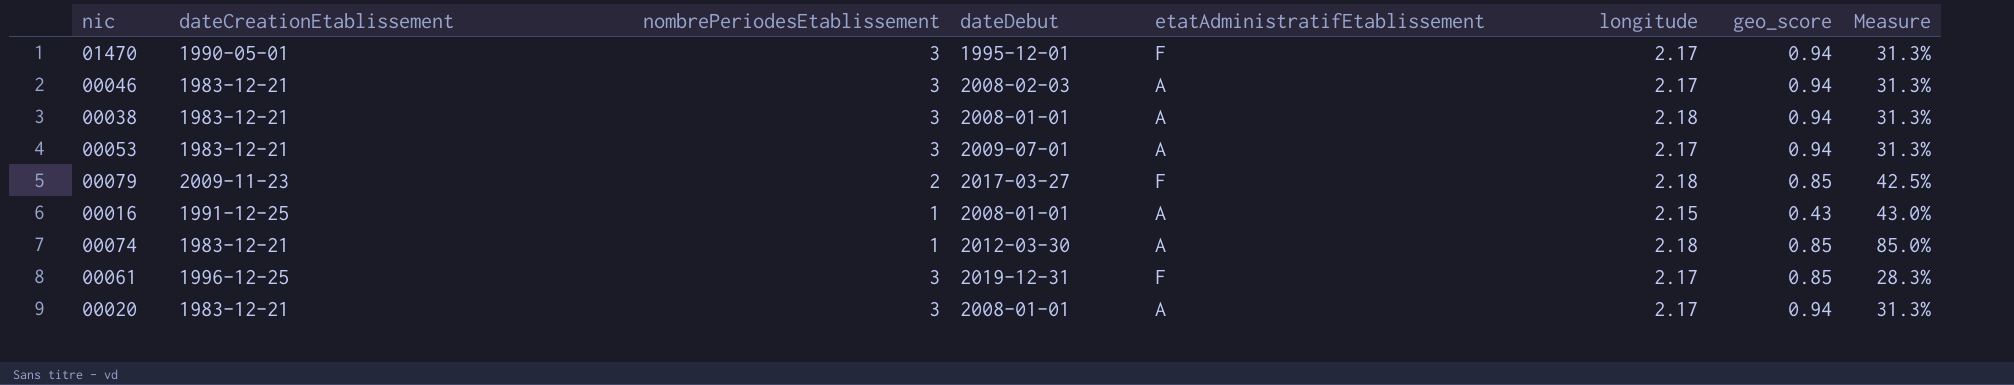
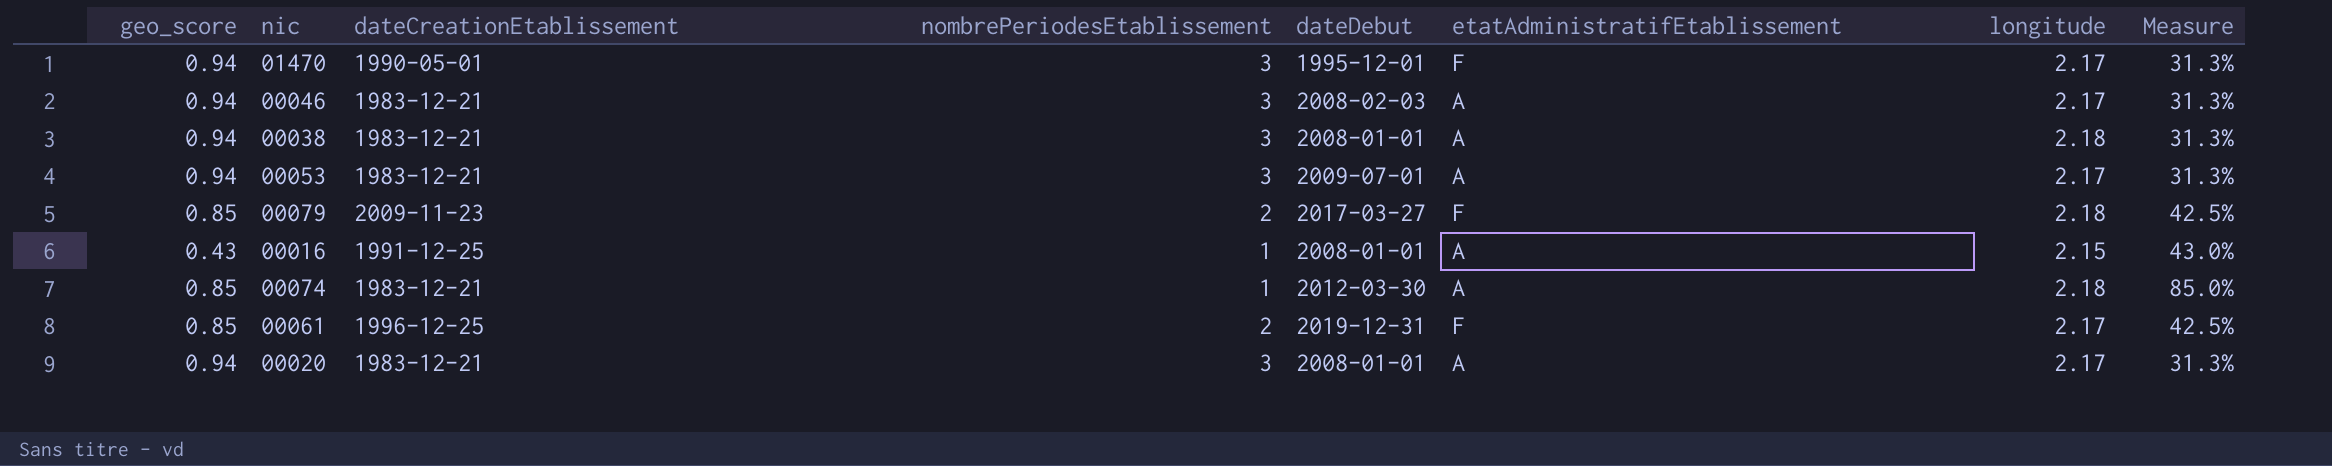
column geo_score | position: 7 -> 1
00061 | nombrePeriodesEtablissement: 3 -> 2
00061 | Measure: 28.3% -> 42.5%

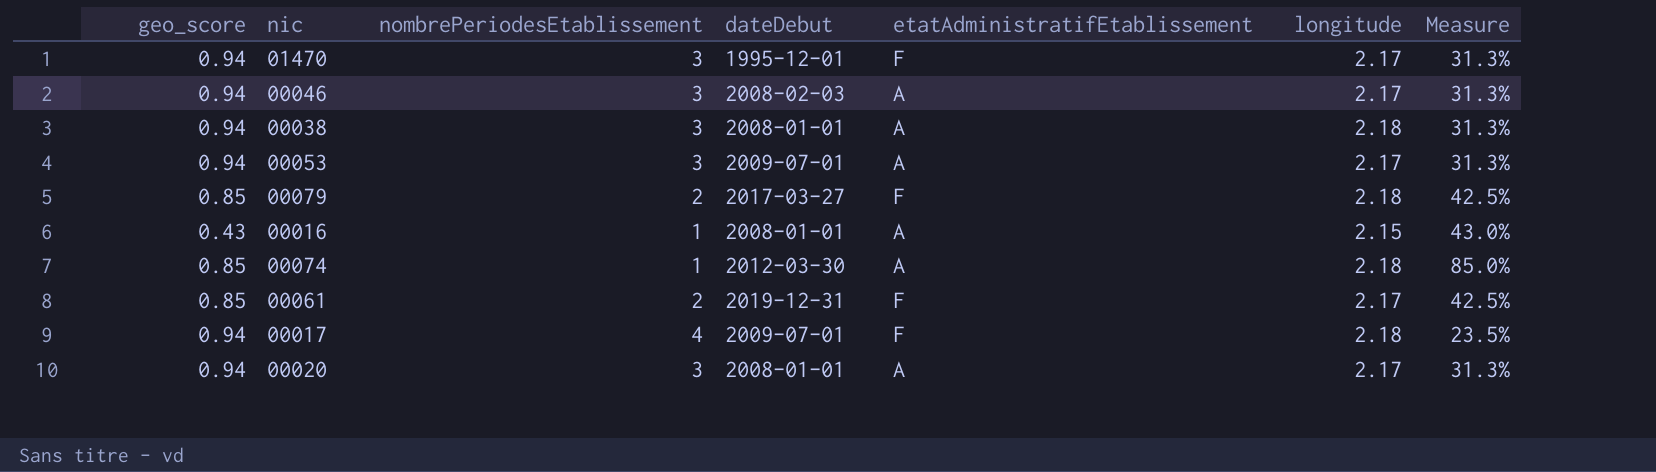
column dateCreationEtablissement | position: 3 -> none
row 00017: none -> 0.94 | 4 | 2009-07-01 | F | 2.18 | 23.5%

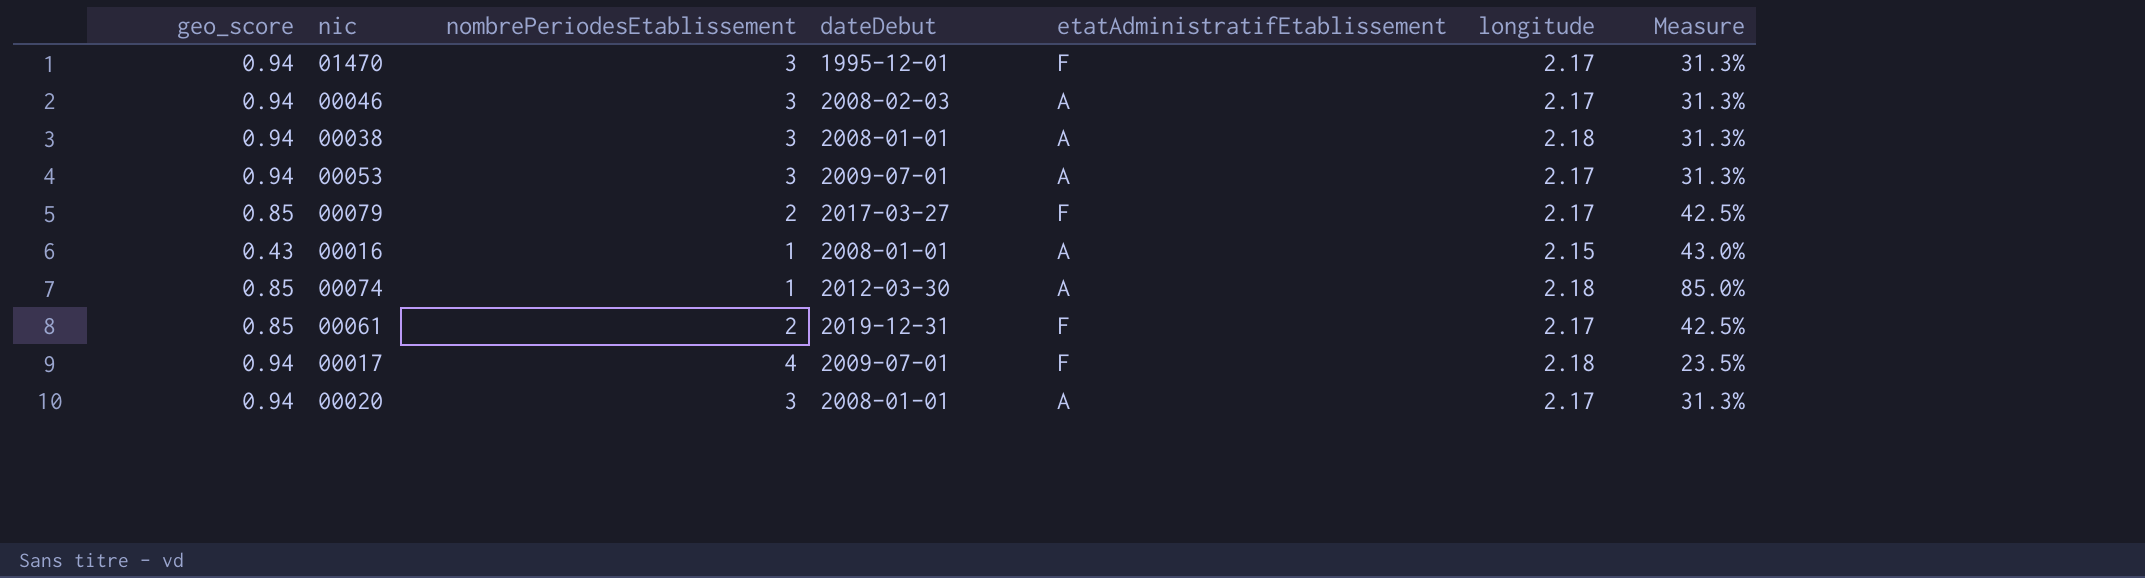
00079 | longitude: 2.18 -> 2.17

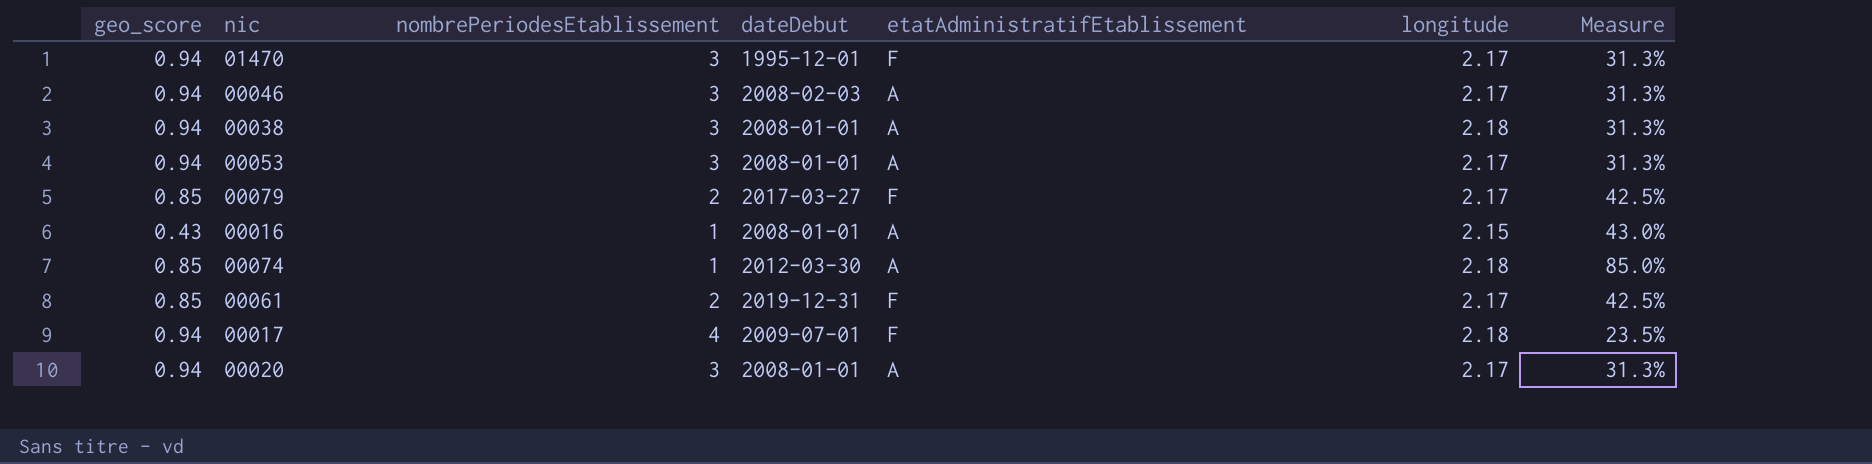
00053 | dateDebut: 2009-07-01 -> 2008-01-01

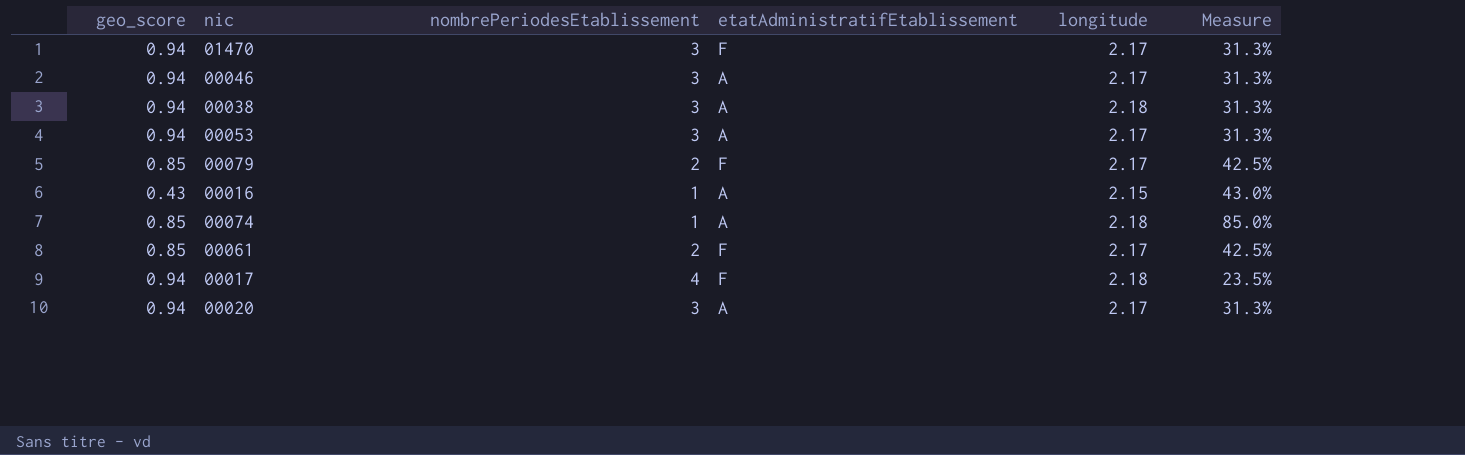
column dateDebut | position: 4 -> none

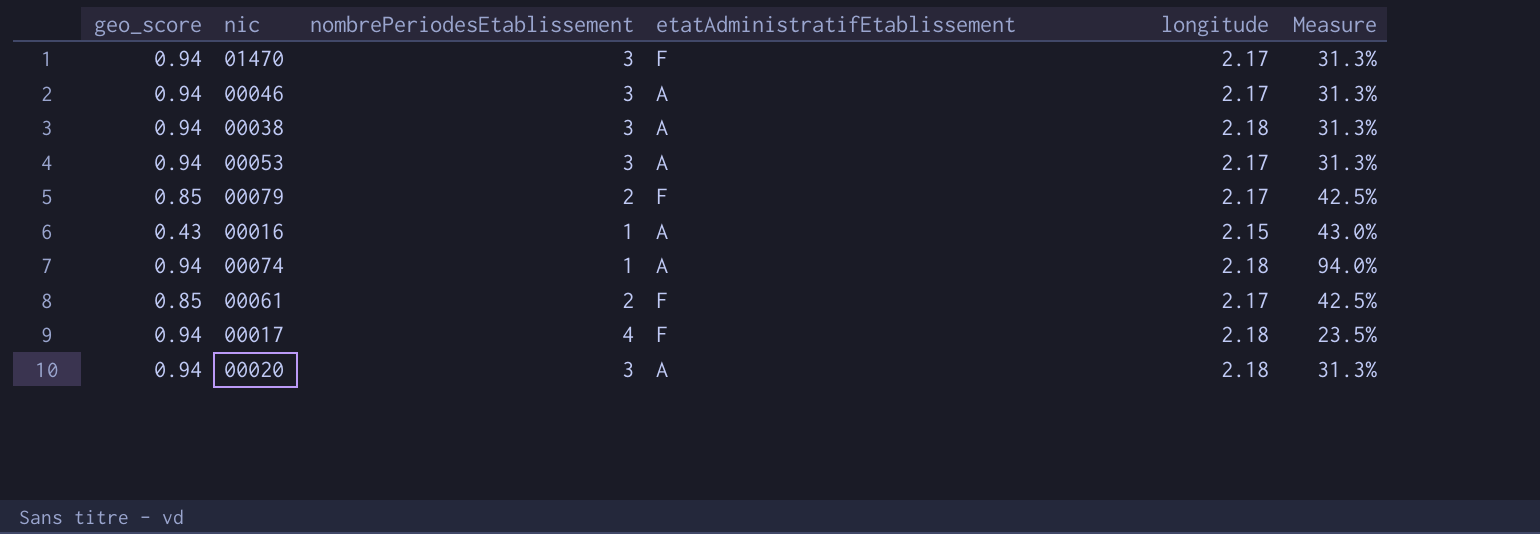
00074 | geo_score: 0.85 -> 0.94
00074 | Measure: 85.0% -> 94.0%
00020 | longitude: 2.17 -> 2.18

